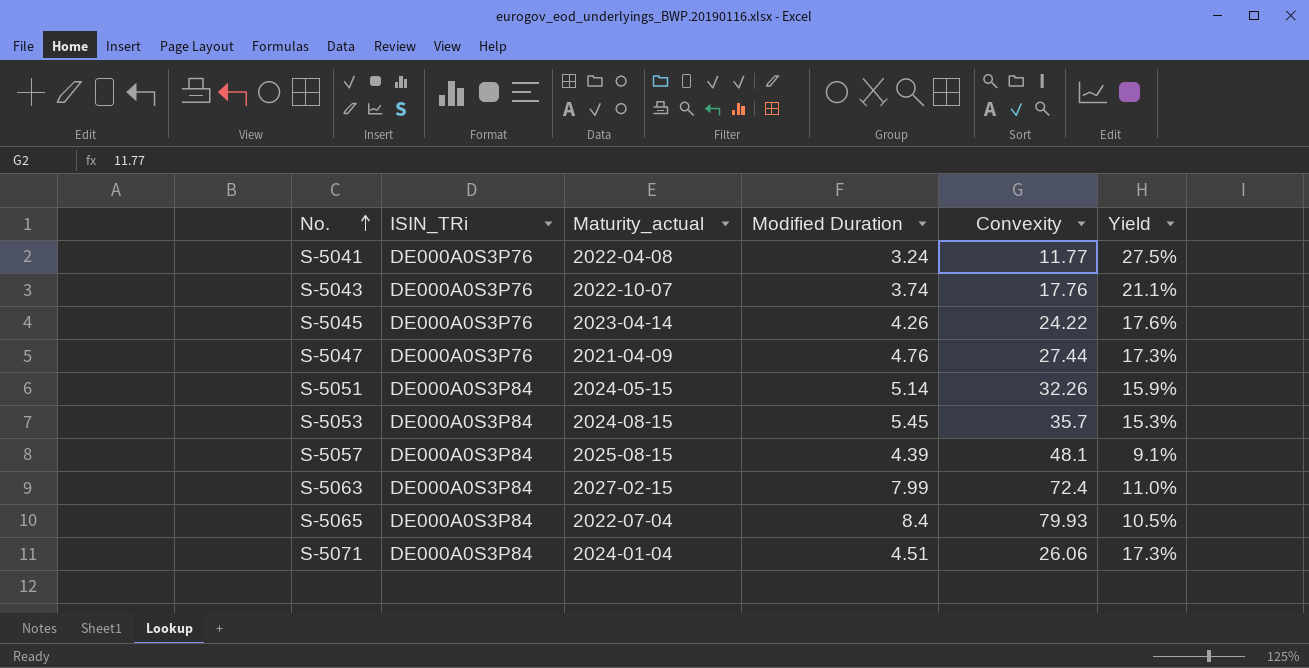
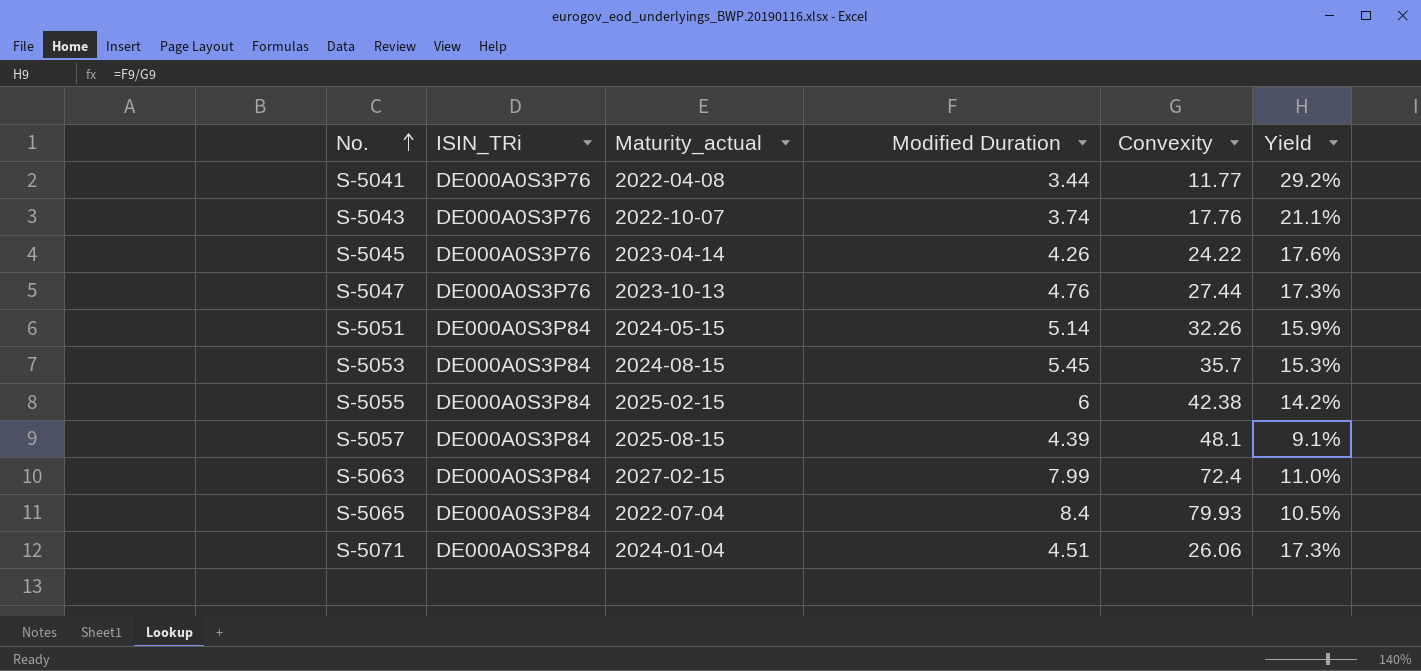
S-5041 | Modified Duration: 3.24 -> 3.44
S-5041 | Yield: 27.5% -> 29.2%
S-5047 | Maturity_actual: 2021-04-09 -> 2023-10-13
row S-5055: none -> DE000A0S3P84 | 2025-02-15 | 6 | 42.38 | 14.2%

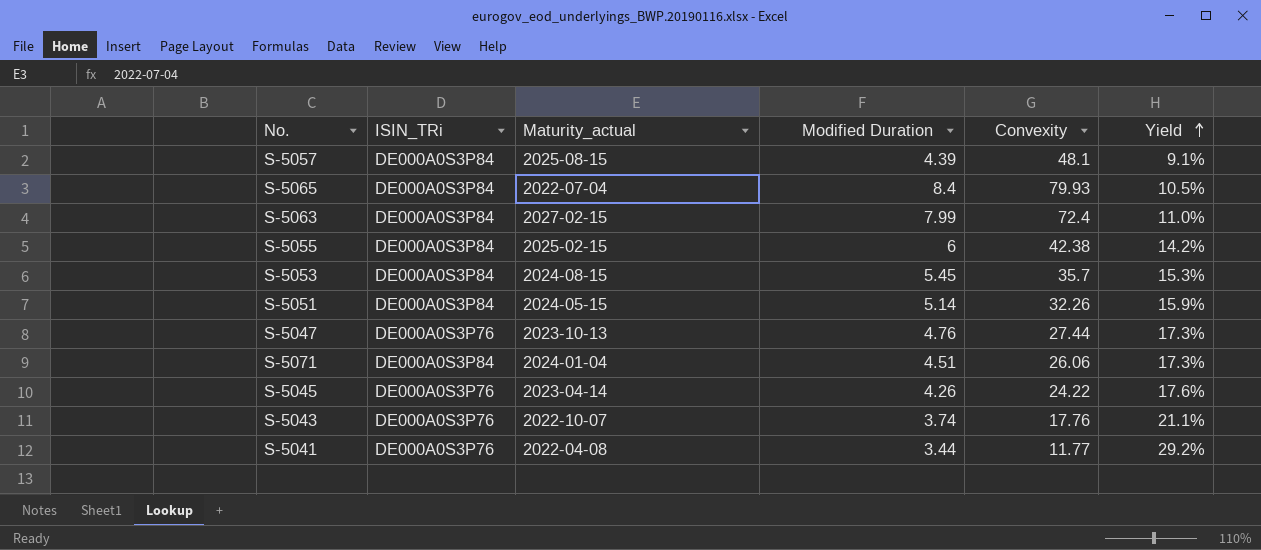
row order: No. ascending -> Yield ascending

